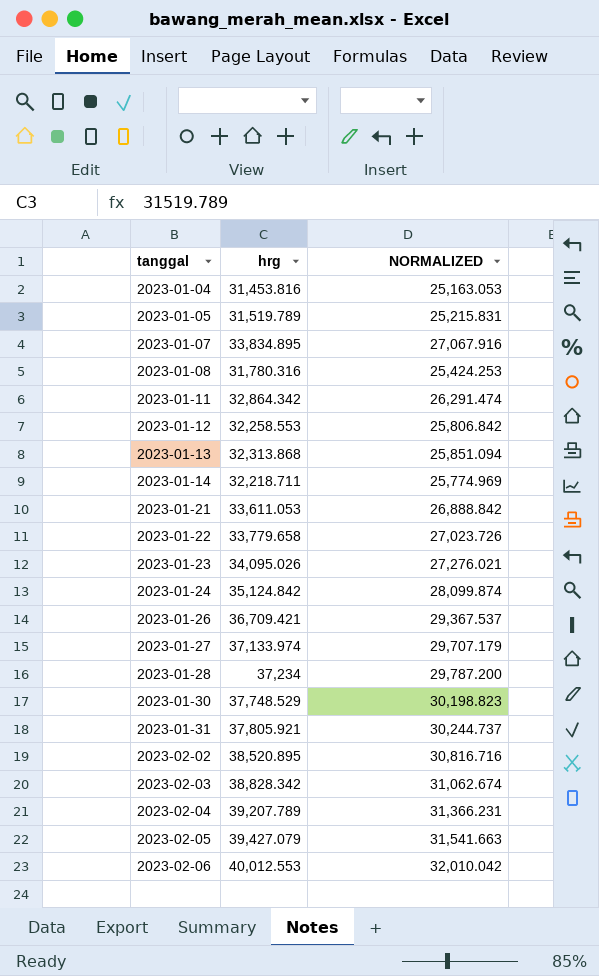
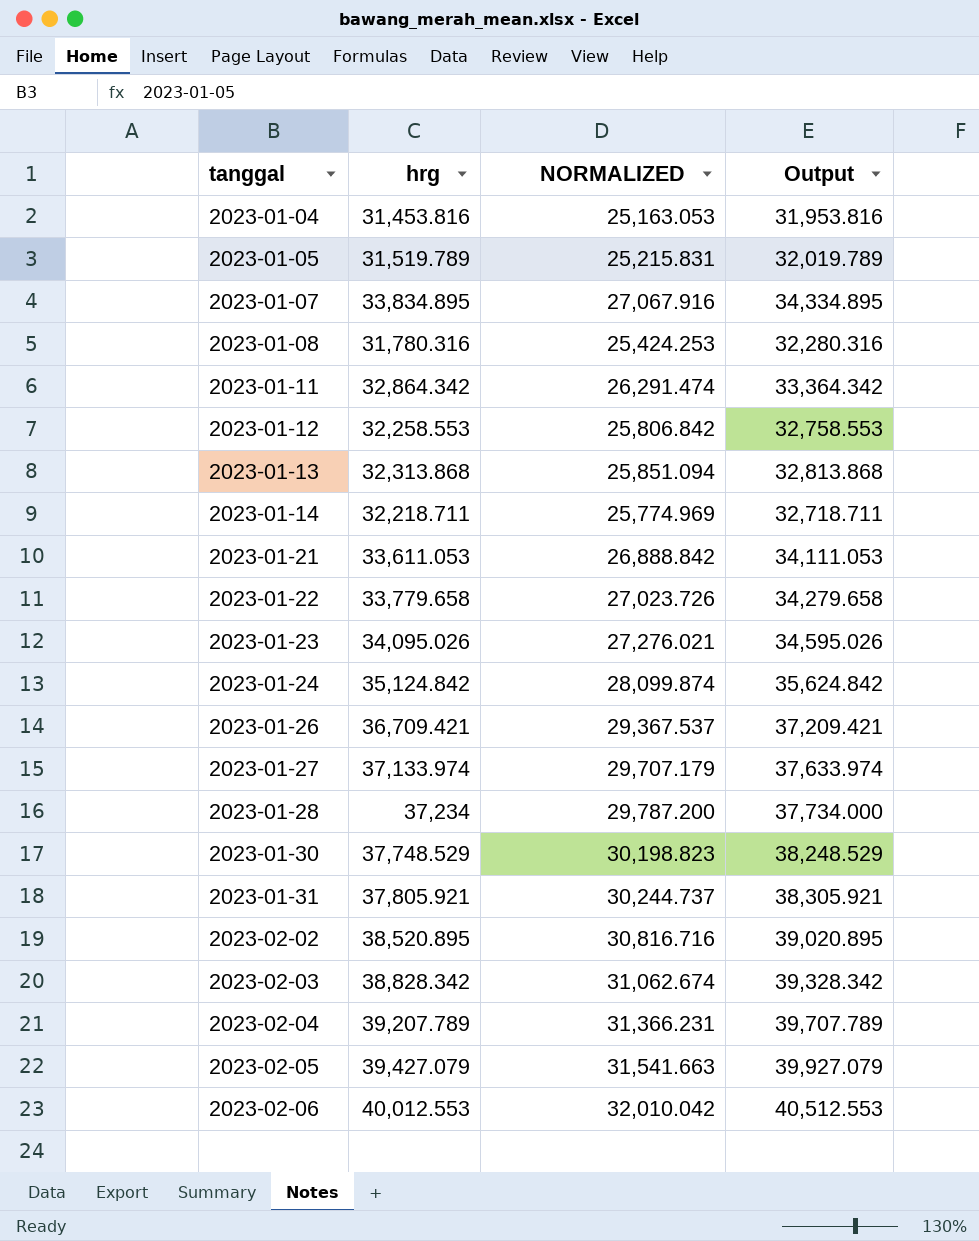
column Output | formula: none -> [hrg] + 500

